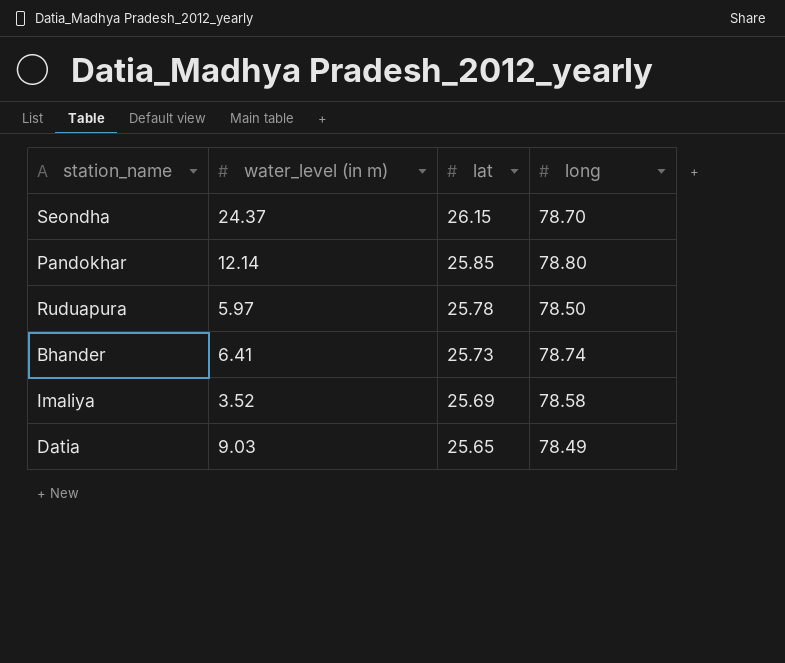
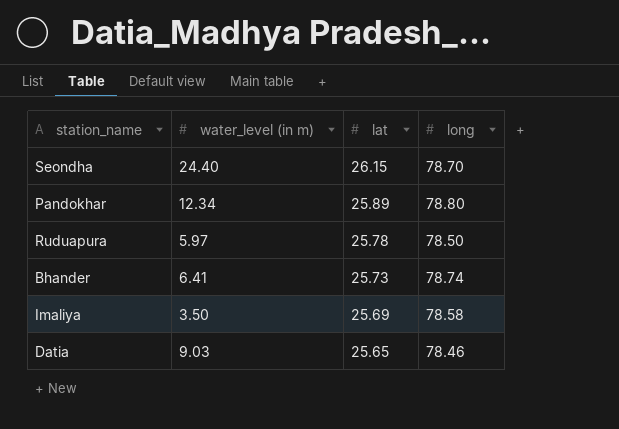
Seondha | water_level (in m): 24.37 -> 24.40
Pandokhar | water_level (in m): 12.14 -> 12.34
Pandokhar | lat: 25.85 -> 25.89
Imaliya | water_level (in m): 3.52 -> 3.50
Datia | long: 78.49 -> 78.46

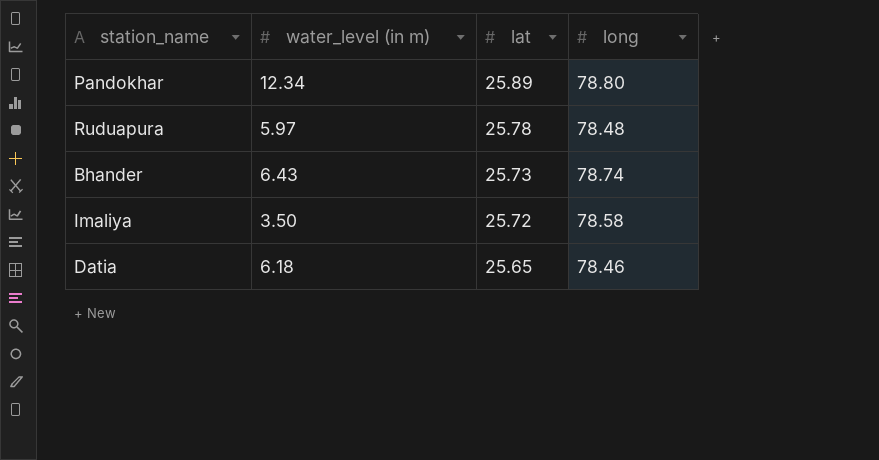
row Seondha: 24.40 | 26.15 | 78.70 -> none
Ruduapura | long: 78.50 -> 78.48
Bhander | water_level (in m): 6.41 -> 6.43
Imaliya | lat: 25.69 -> 25.72
Datia | water_level (in m): 9.03 -> 6.18

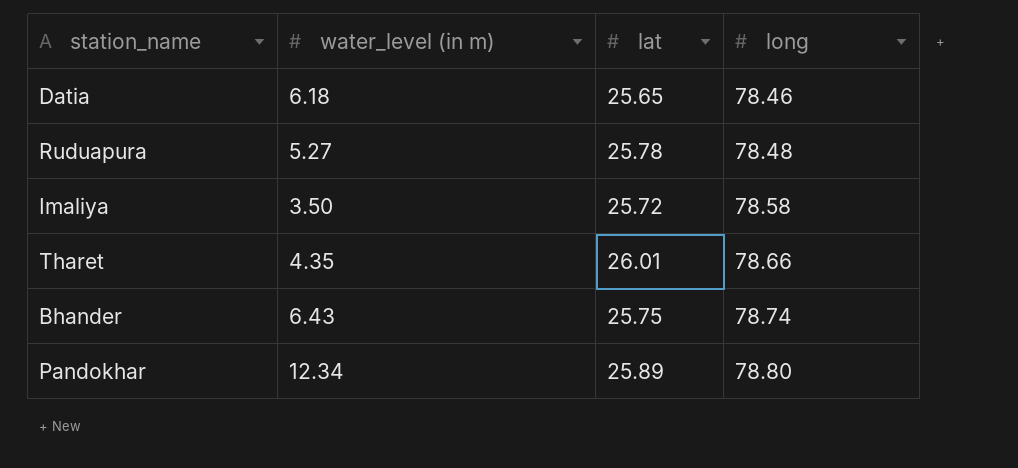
row order: lat descending -> long ascending
Ruduapura | water_level (in m): 5.97 -> 5.27
row Tharet: none -> 4.35 | 26.01 | 78.66
Bhander | lat: 25.73 -> 25.75

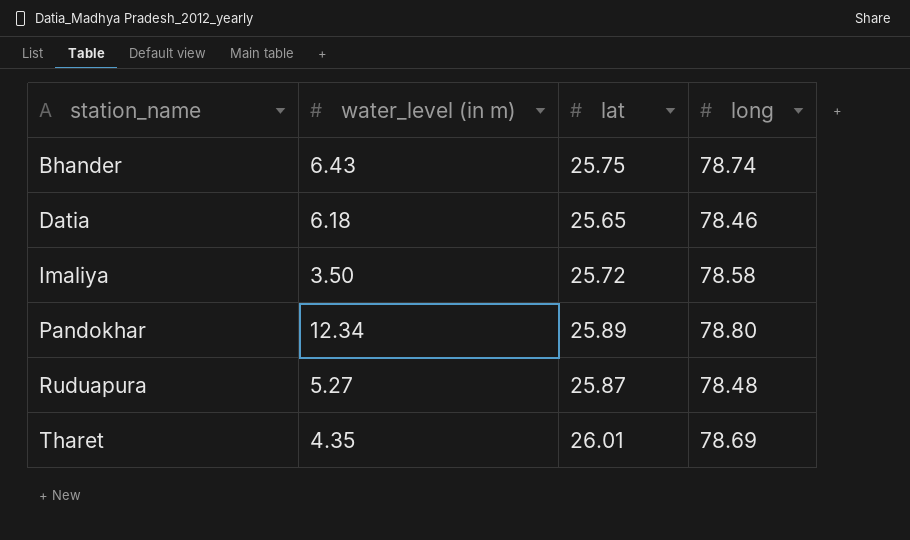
row order: long ascending -> station_name ascending
Ruduapura | lat: 25.78 -> 25.87
Tharet | long: 78.66 -> 78.69

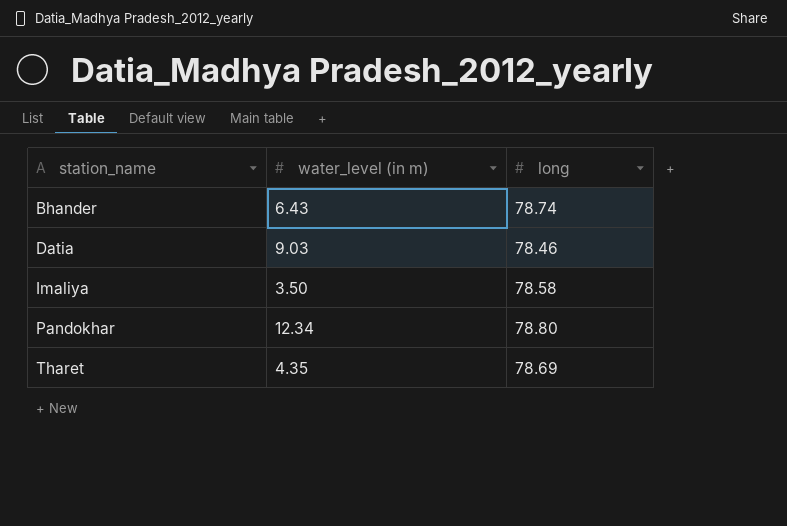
column lat | position: 3 -> none
row Ruduapura: 5.27 | 25.87 | 78.48 -> none
Datia | water_level (in m): 6.18 -> 9.03

